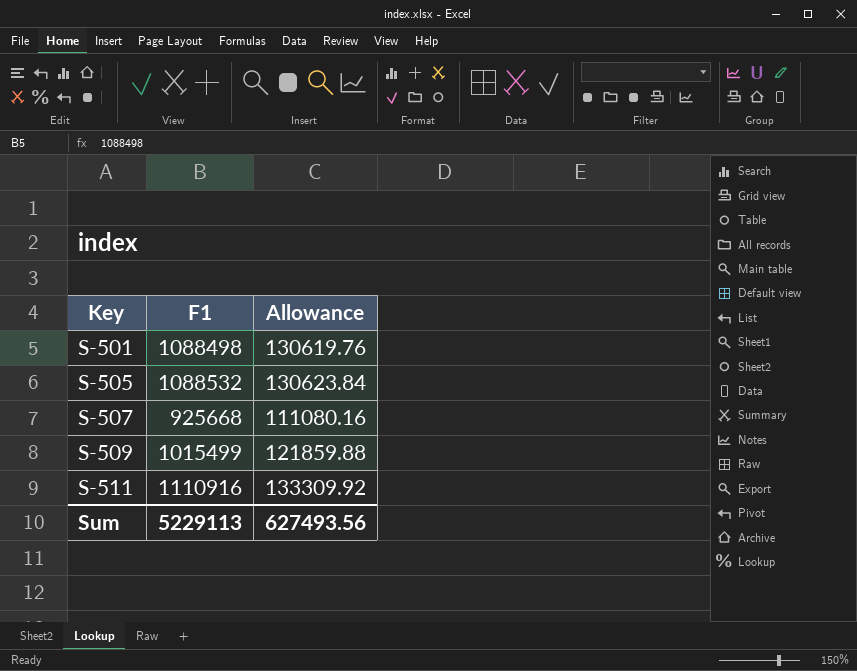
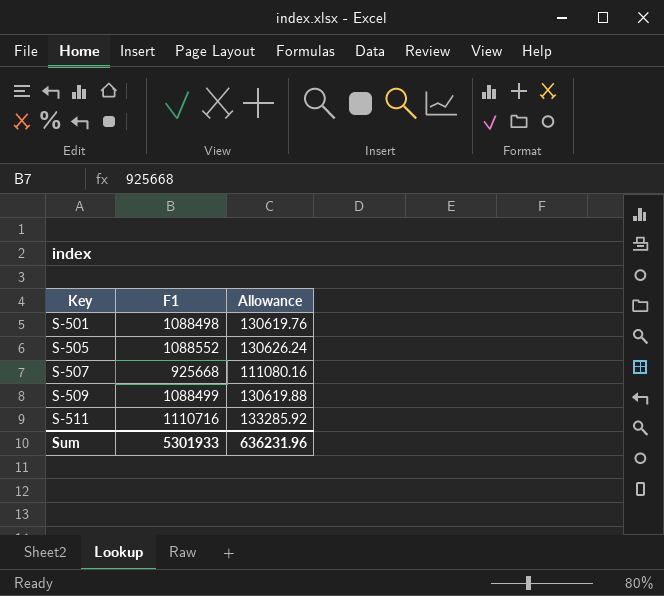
S-505 | F1: 1088532 -> 1088552
S-505 | Allowance: 130623.84 -> 130626.24
S-509 | F1: 1015499 -> 1088499
S-509 | Allowance: 121859.88 -> 130619.88
S-511 | F1: 1110916 -> 1110716
S-511 | Allowance: 133309.92 -> 133285.92
Sum | F1: 5229113 -> 5301933
Sum | Allowance: 627493.56 -> 636231.96

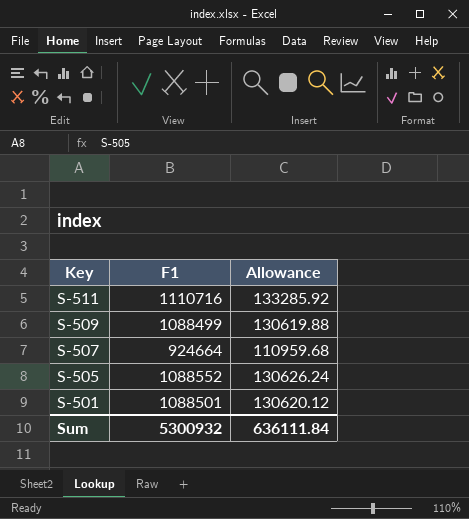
row order: Key ascending -> Key descending
S-507 | F1: 925668 -> 924664
S-507 | Allowance: 111080.16 -> 110959.68
S-501 | F1: 1088498 -> 1088501
S-501 | Allowance: 130619.76 -> 130620.12
Sum | F1: 5301933 -> 5300932
Sum | Allowance: 636231.96 -> 636111.84

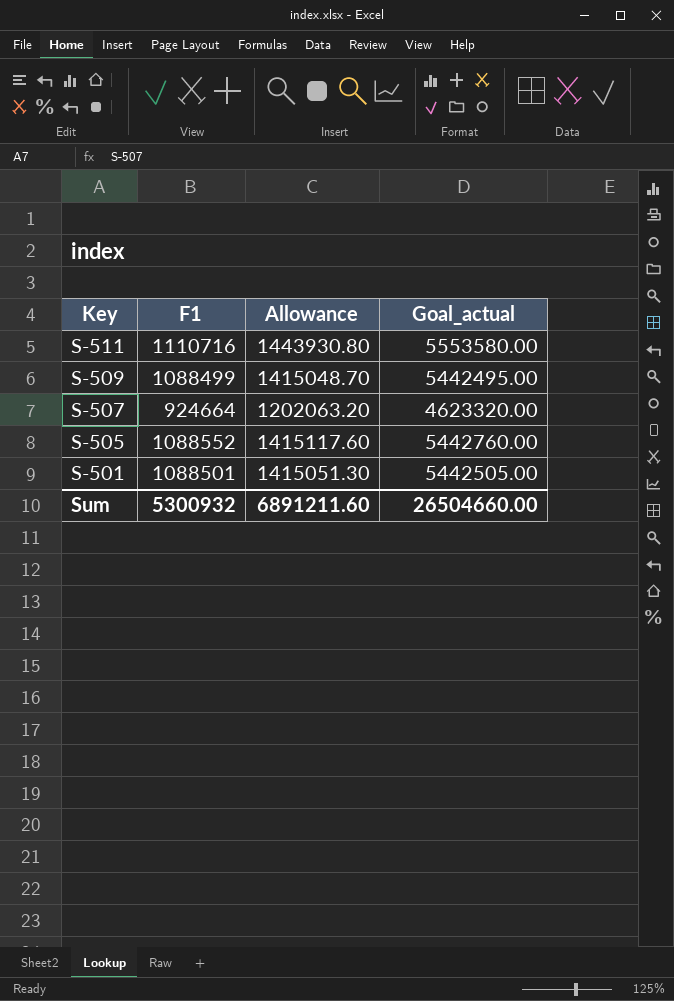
column Allowance | formula: [F1] * 0.12 -> [F1] * 1.3
column Goal_actual | formula: none -> [F1] * 5
Sum | Allowance: 636111.84 -> 6891211.60

